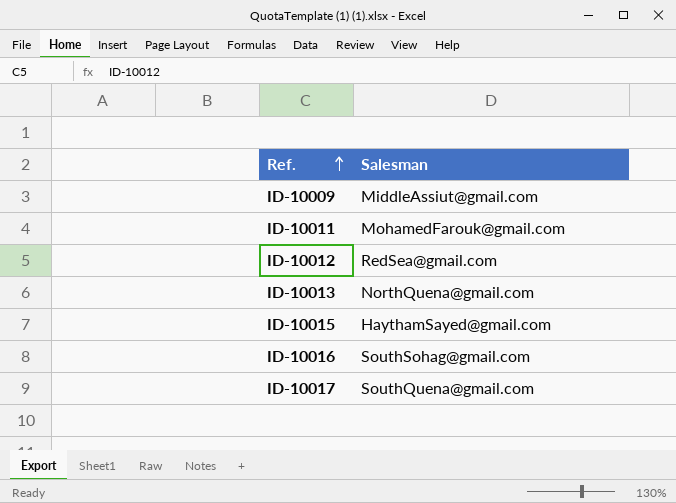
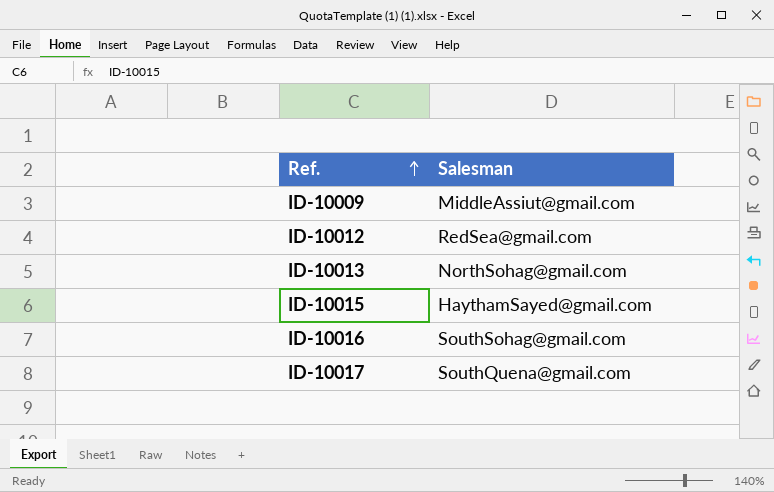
row ID-10011: MohamedFarouk@gmail.com -> none
ID-10013 | Salesman: NorthQuena@gmail.com -> NorthSohag@gmail.com

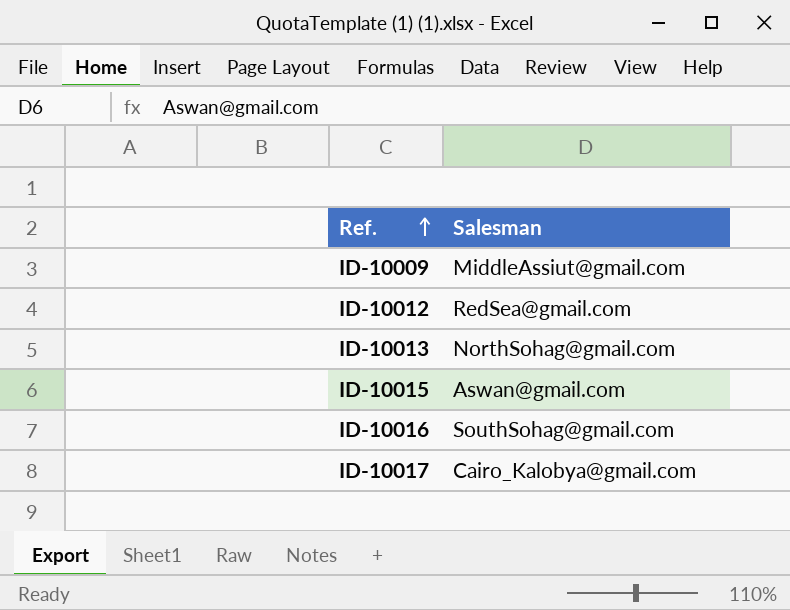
ID-10015 | Salesman: HaythamSayed@gmail.com -> Aswan@gmail.com
ID-10017 | Salesman: SouthQuena@gmail.com -> Cairo_Kalobya@gmail.com

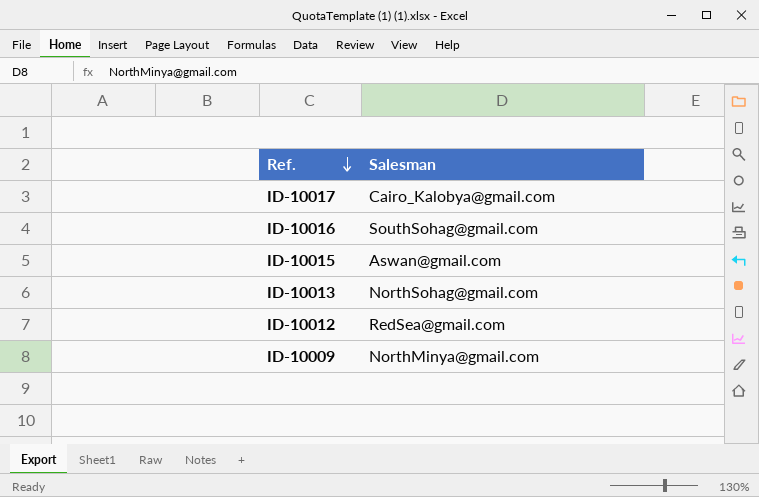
row order: Ref. ascending -> Ref. descending
ID-10009 | Salesman: MiddleAssiut@gmail.com -> NorthMinya@gmail.com

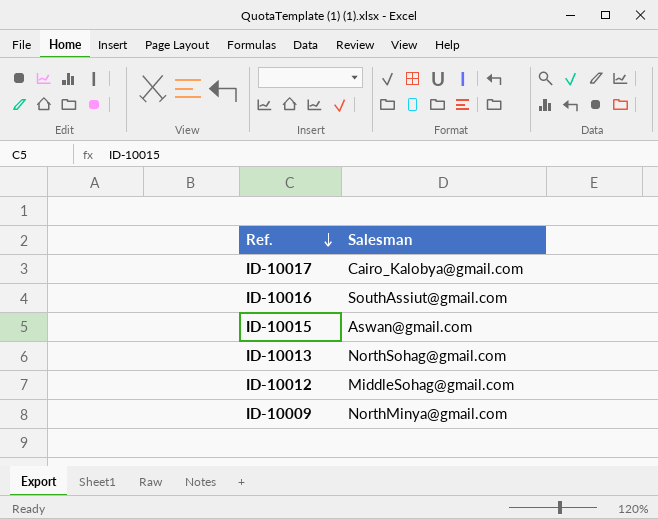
ID-10016 | Salesman: SouthSohag@gmail.com -> SouthAssiut@gmail.com
ID-10012 | Salesman: RedSea@gmail.com -> MiddleSohag@gmail.com

